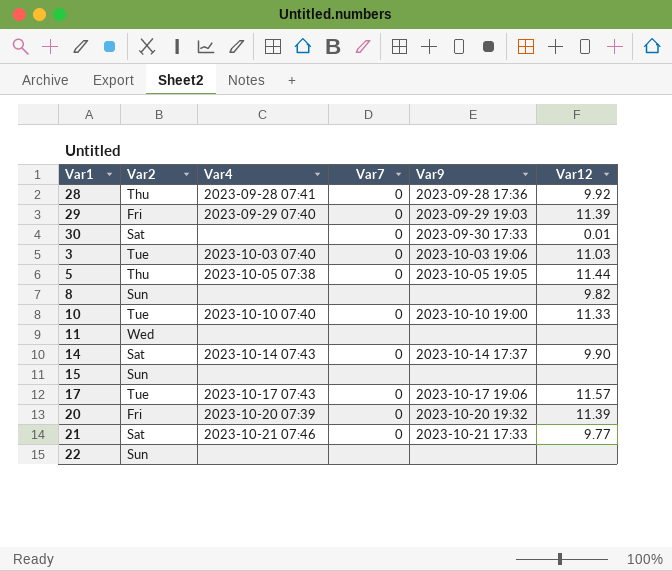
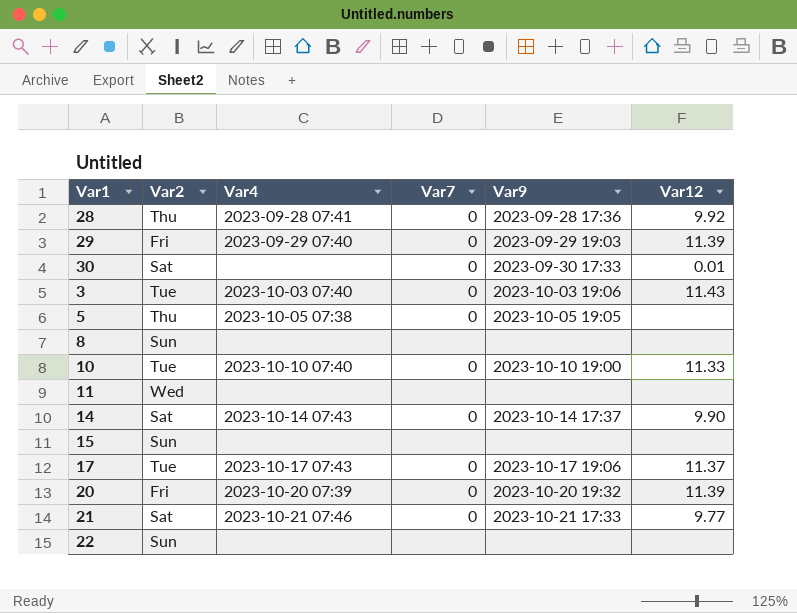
3 | Var12: 11.03 -> 11.43
5 | Var12: 11.44 -> none
8 | Var12: 9.82 -> none
17 | Var12: 11.57 -> 11.37

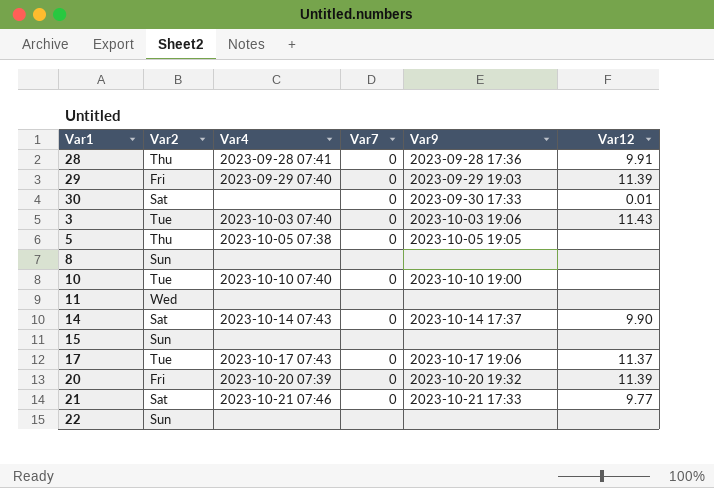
28 | Var12: 9.92 -> 9.91
10 | Var12: 11.33 -> none

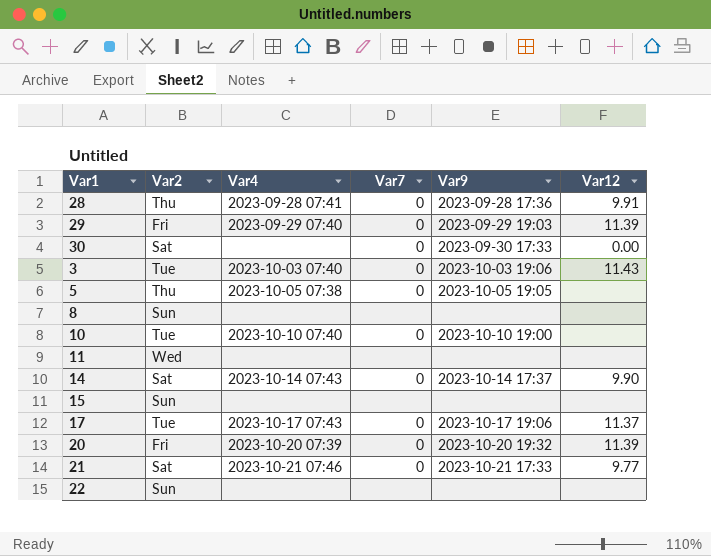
30 | Var12: 0.01 -> 0.00

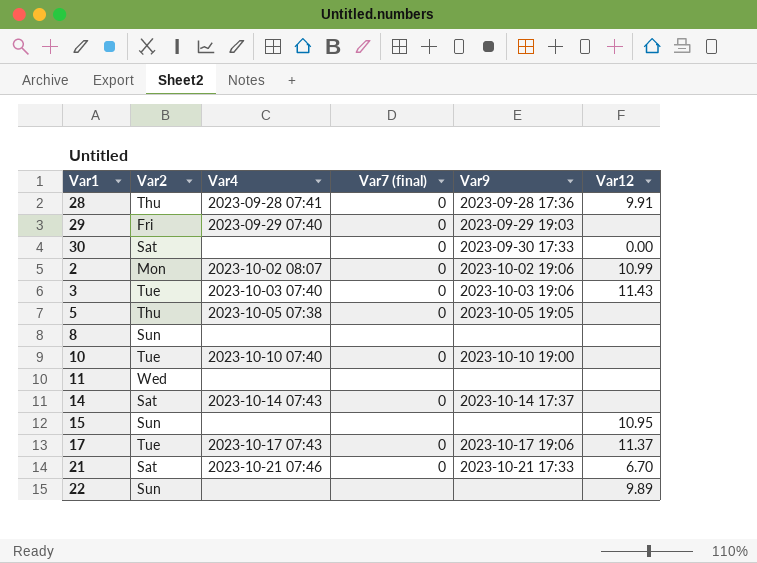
column name: Var7 -> Var7 (final)
row 20: Fri | 2023-10-20 07:39 | 0 | 2023-10-20 19:32 | 11.39 -> none
29 | Var12: 11.39 -> none
row 2: none -> Mon | 2023-10-02 08:07 | 0 | 2023-10-02 19:06 | 10.99
14 | Var12: 9.90 -> none
15 | Var12: none -> 10.95
21 | Var12: 9.77 -> 6.70
22 | Var12: none -> 9.89

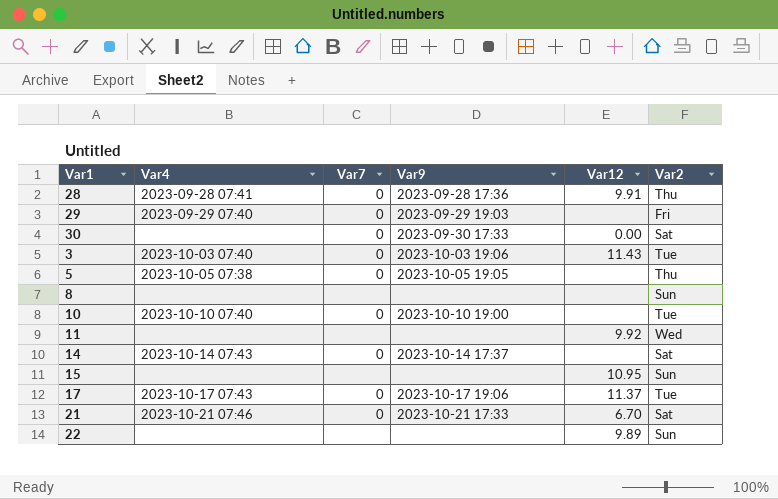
column name: Var7 (final) -> Var7
column Var2 | position: 2 -> 6
row 2: Mon | 2023-10-02 08:07 | 0 | 2023-10-02 19:06 | 10.99 -> none
11 | Var12: none -> 9.92

